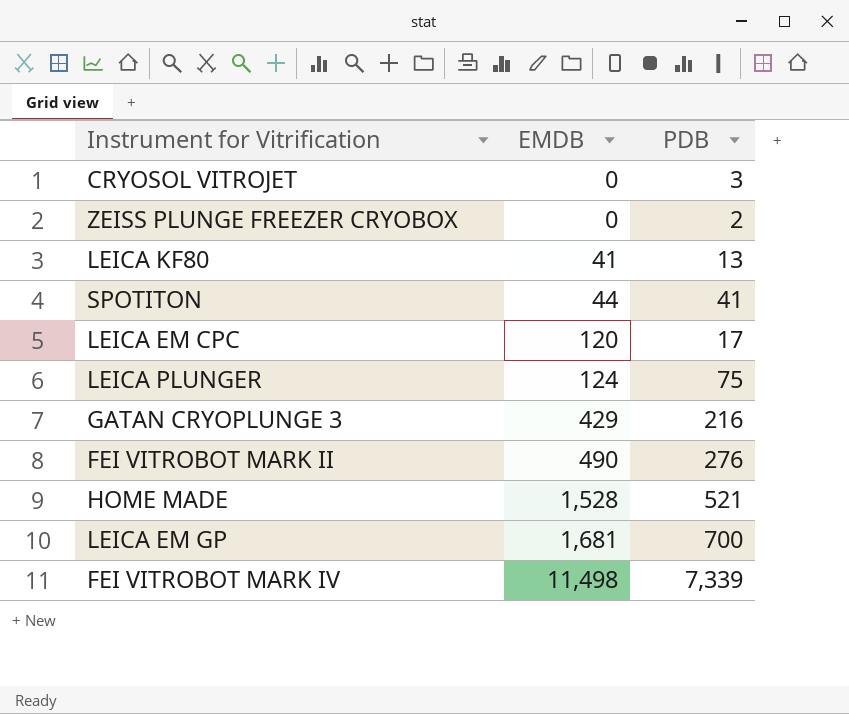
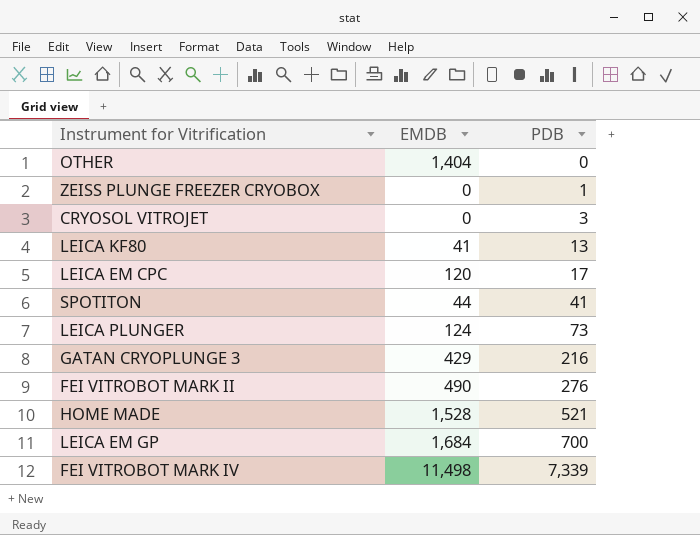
row order: EMDB ascending -> PDB ascending
row OTHER: none -> 1,404 | 0
ZEISS PLUNGE FREEZER CRYOBOX | PDB: 2 -> 1
LEICA PLUNGER | PDB: 75 -> 73
LEICA EM GP | EMDB: 1,681 -> 1,684

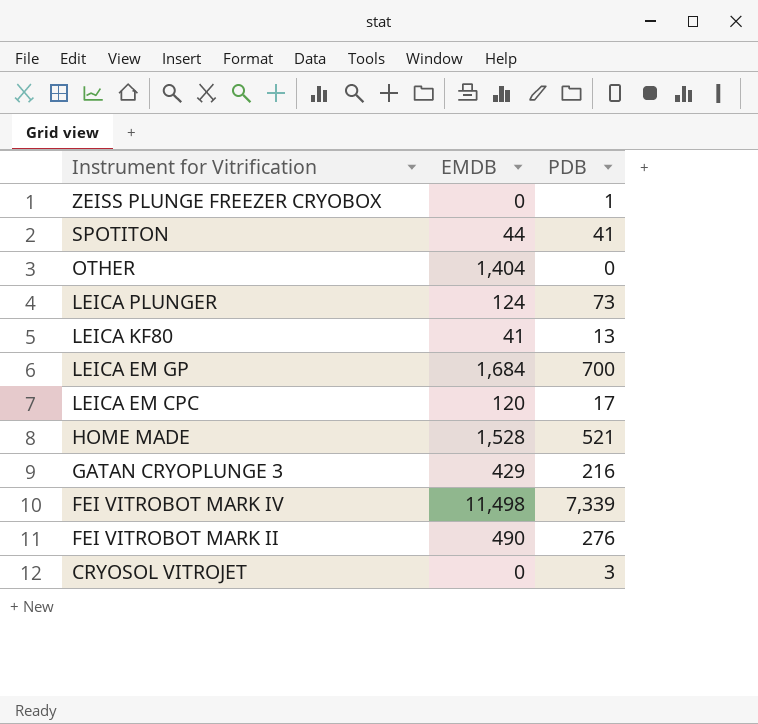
row order: PDB ascending -> Instrument for Vitrification descending

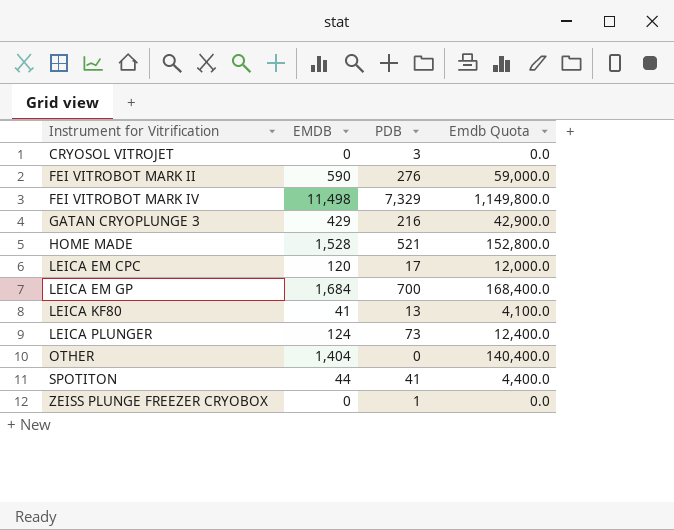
row order: Instrument for Vitrification descending -> Instrument for Vitrification ascending
column Emdb Quota | formula: none -> [EMDB] * 100
FEI VITROBOT MARK II | EMDB: 490 -> 590
FEI VITROBOT MARK IV | PDB: 7,339 -> 7,329

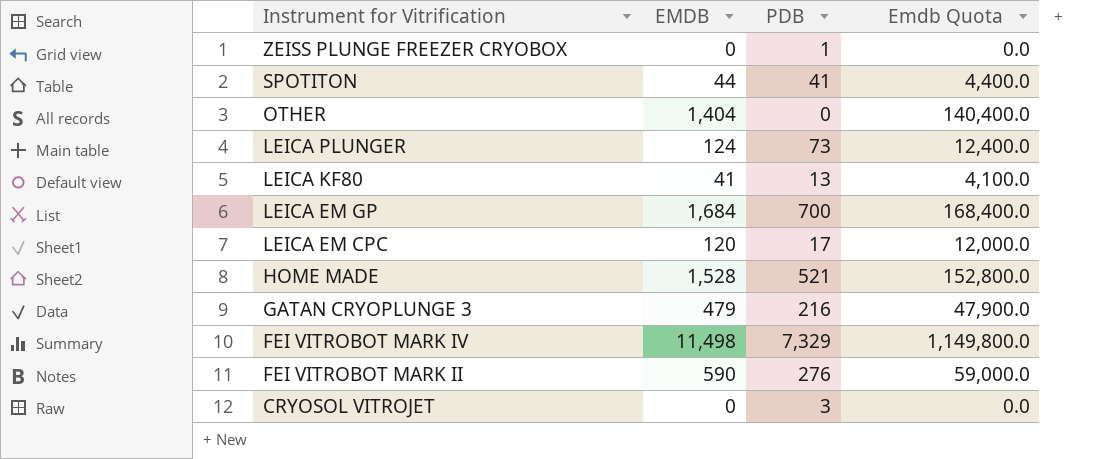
row order: Instrument for Vitrification ascending -> Instrument for Vitrification descending
GATAN CRYOPLUNGE 3 | EMDB: 429 -> 479
GATAN CRYOPLUNGE 3 | Emdb Quota: 42,900.0 -> 47,900.0

